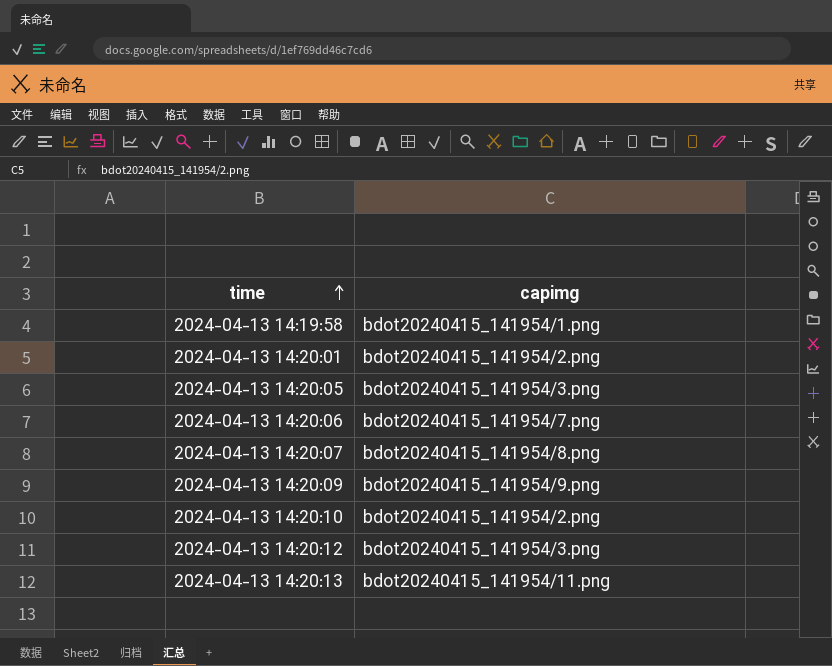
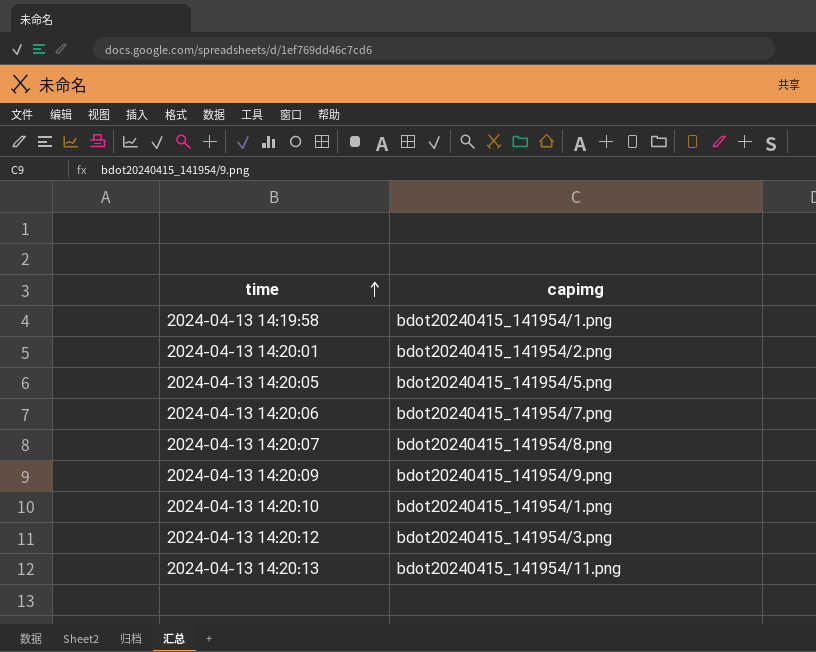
2024-04-13 14:20:05 | capimg: bdot20240415_141954/3.png -> bdot20240415_141954/5.png
2024-04-13 14:20:10 | capimg: bdot20240415_141954/2.png -> bdot20240415_141954/1.png

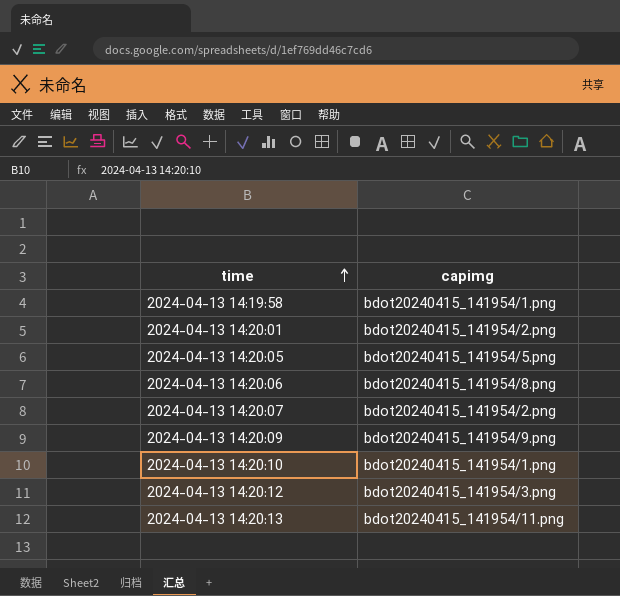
2024-04-13 14:20:06 | capimg: bdot20240415_141954/7.png -> bdot20240415_141954/8.png
2024-04-13 14:20:07 | capimg: bdot20240415_141954/8.png -> bdot20240415_141954/2.png

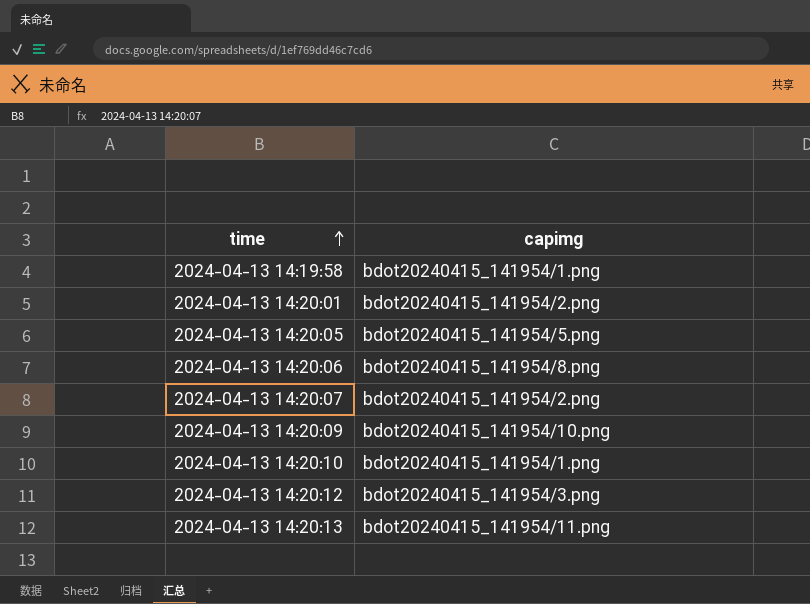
2024-04-13 14:20:09 | capimg: bdot20240415_141954/9.png -> bdot20240415_141954/10.png

